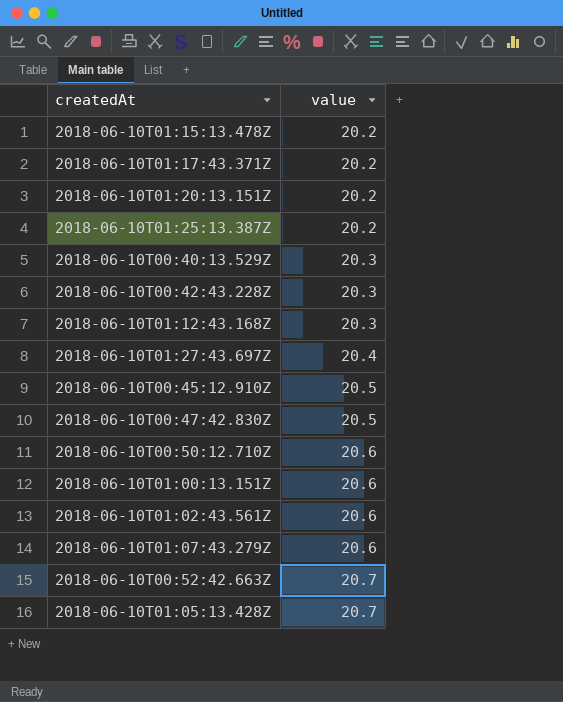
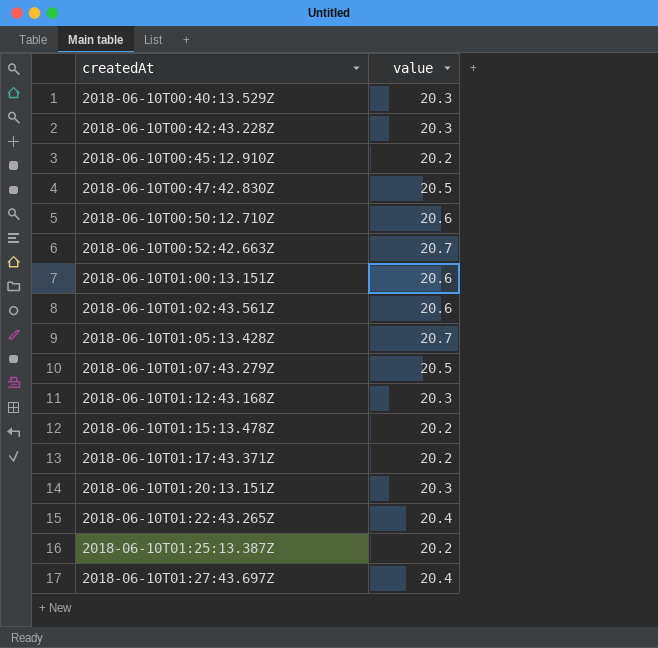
row order: value ascending -> createdAt ascending
2018-06-10T00:45:12.910Z | value: 20.5 -> 20.2
2018-06-10T01:07:43.279Z | value: 20.6 -> 20.5
2018-06-10T01:20:13.151Z | value: 20.2 -> 20.3
row 2018-06-10T01:22:43.265Z: none -> 20.4

